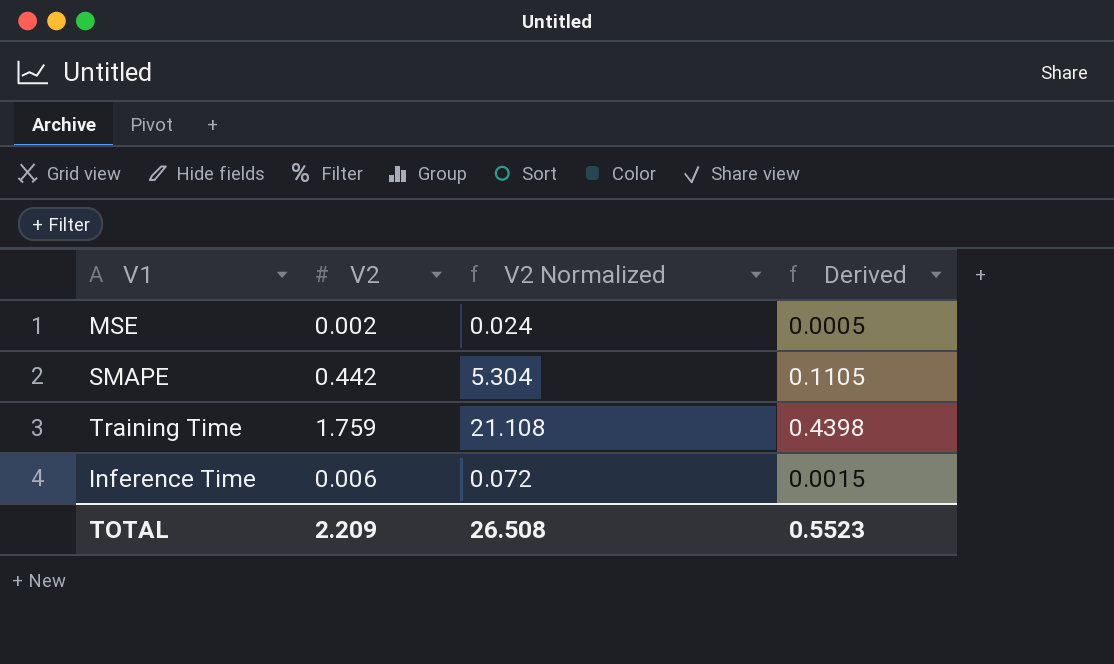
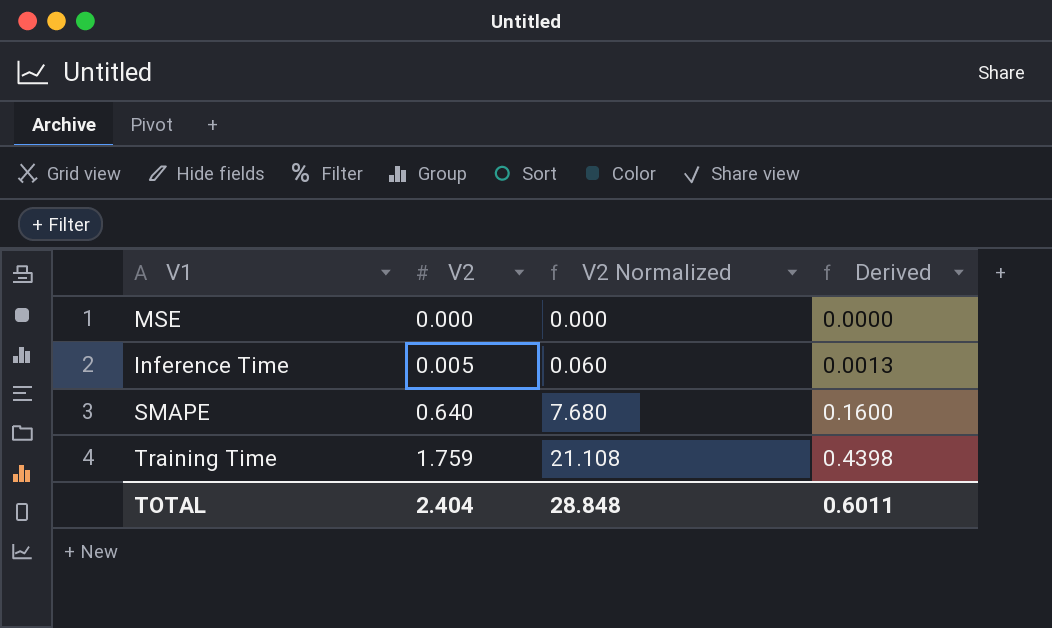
row order: none -> V2 ascending
MSE | V2: 0.002 -> 0.000
MSE | V2 Normalized: 0.024 -> 0.000
MSE | Derived: 0.0005 -> 0.0000
Inference Time | V2: 0.006 -> 0.005
Inference Time | V2 Normalized: 0.072 -> 0.060
Inference Time | Derived: 0.0015 -> 0.0013
SMAPE | V2: 0.442 -> 0.640
SMAPE | V2 Normalized: 5.304 -> 7.680
SMAPE | Derived: 0.1105 -> 0.1600
TOTAL | V2: 2.209 -> 2.404
TOTAL | V2 Normalized: 26.508 -> 28.848
TOTAL | Derived: 0.5523 -> 0.6011

